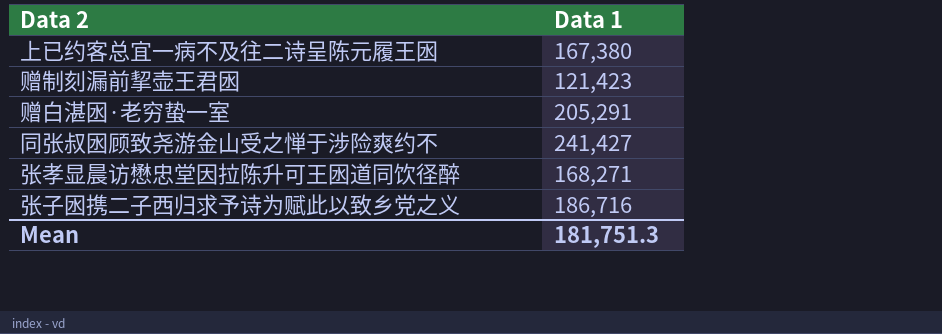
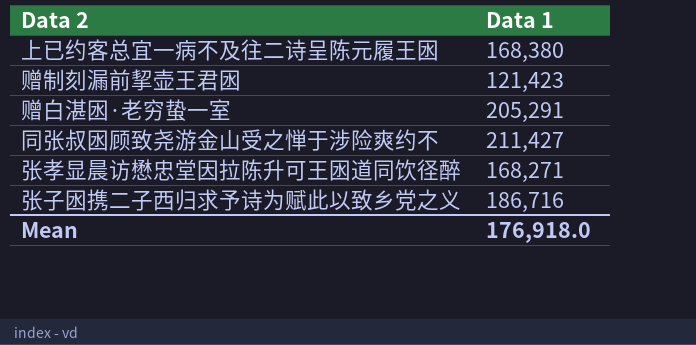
上已约客总宜一病不及往二诗呈陈元履王囦 | Data 1: 167,380 -> 168,380
同张叔囦顾致尧游金山受之惮于涉险爽约不 | Data 1: 241,427 -> 211,427
Mean | Data 1: 181,751.3 -> 176,918.0

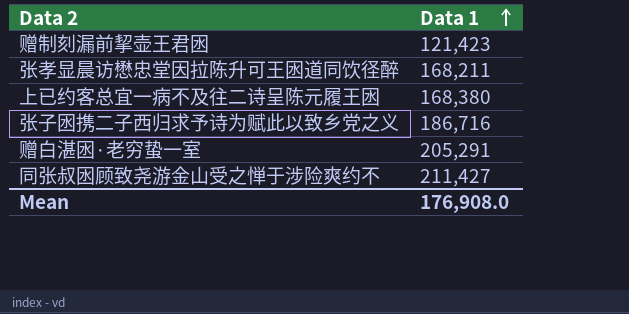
row order: none -> Data 1 ascending
张孝显晨访懋忠堂因拉陈升可王囦道同饮径醉 | Data 1: 168,271 -> 168,211
Mean | Data 1: 176,918.0 -> 176,908.0

